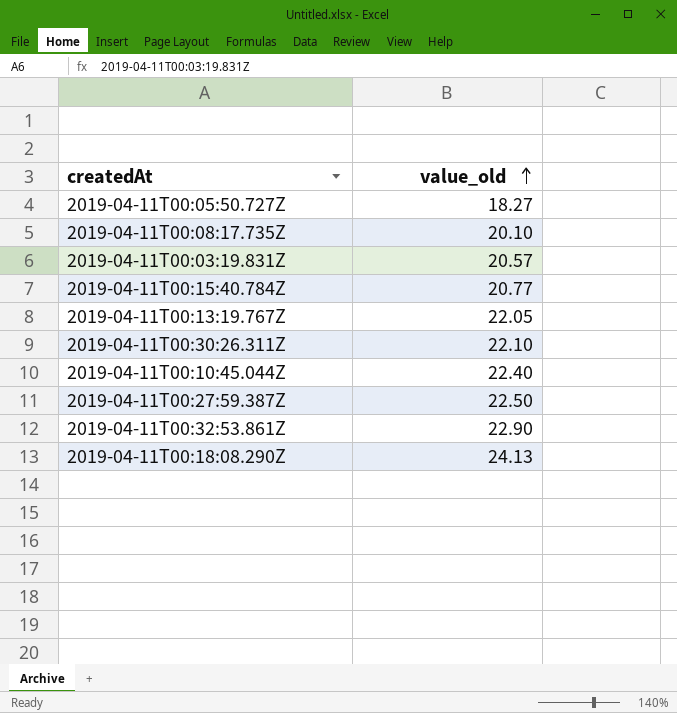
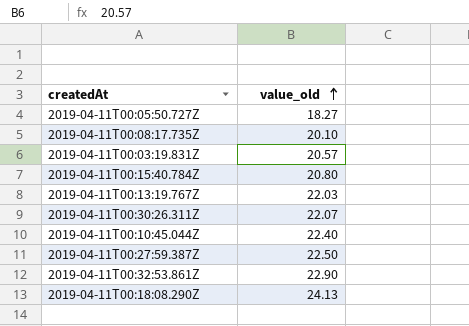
2019-04-11T00:15:40.784Z | value_old: 20.77 -> 20.80
2019-04-11T00:13:19.767Z | value_old: 22.05 -> 22.03
2019-04-11T00:30:26.311Z | value_old: 22.10 -> 22.07

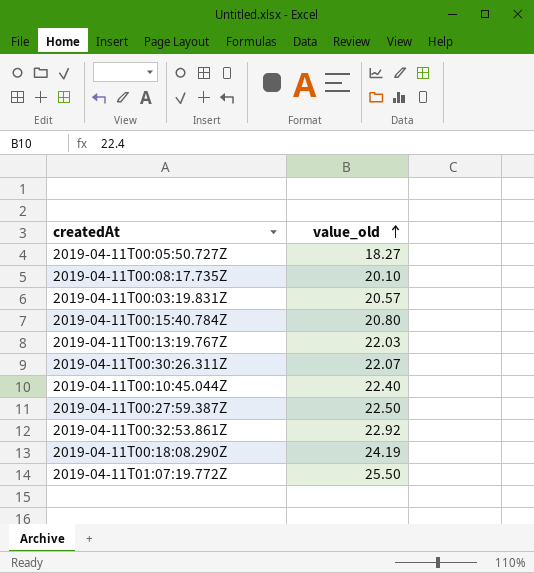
2019-04-11T00:32:53.861Z | value_old: 22.90 -> 22.92
2019-04-11T00:18:08.290Z | value_old: 24.13 -> 24.19
row 2019-04-11T01:07:19.772Z: none -> 25.50

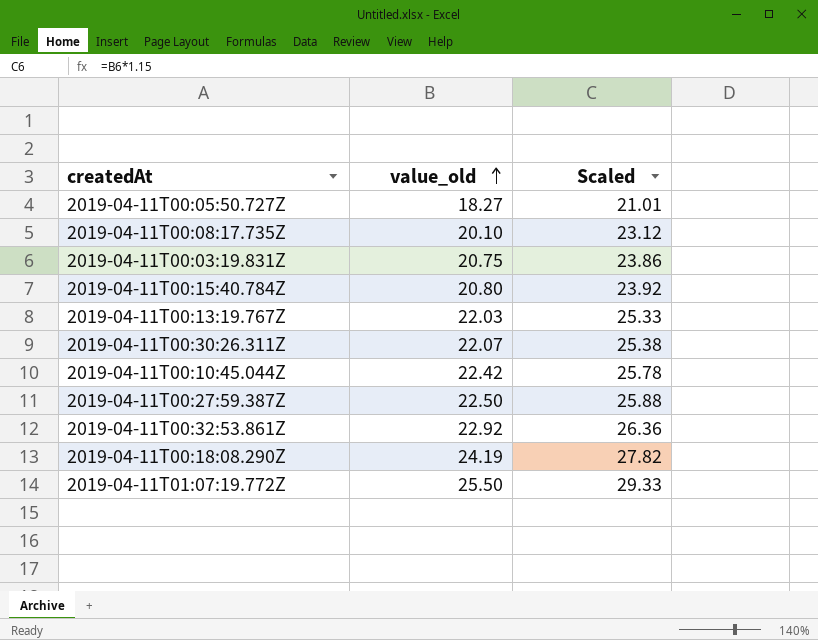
column Scaled | formula: none -> [value_old] * 1.15
2019-04-11T00:03:19.831Z | value_old: 20.57 -> 20.75
2019-04-11T00:10:45.044Z | value_old: 22.40 -> 22.42

